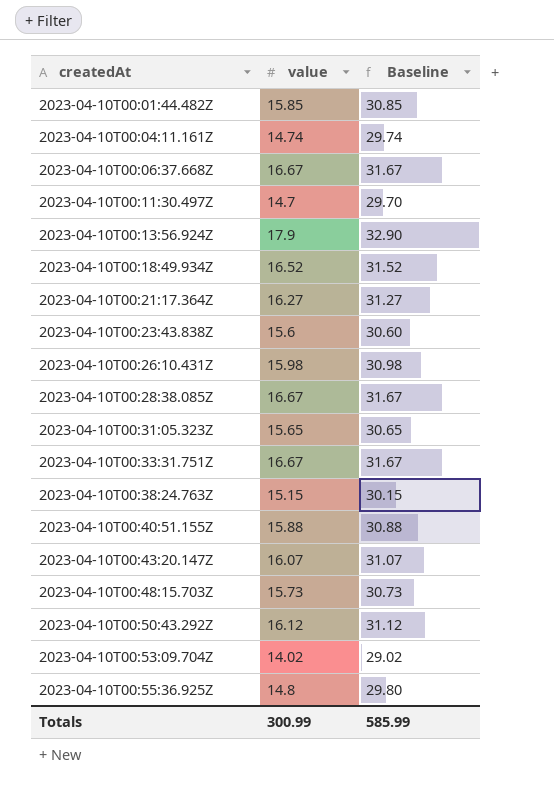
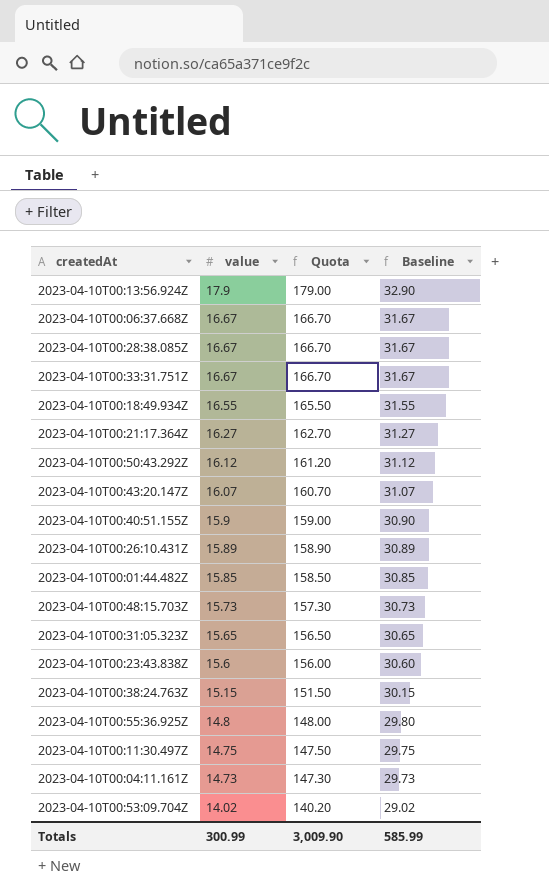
row order: createdAt ascending -> value descending
column Quota | formula: none -> [value] * 10
2023-04-10T00:18:49.934Z | value: 16.52 -> 16.55
2023-04-10T00:18:49.934Z | Baseline: 31.52 -> 31.55
2023-04-10T00:40:51.155Z | value: 15.88 -> 15.9
2023-04-10T00:40:51.155Z | Baseline: 30.88 -> 30.90
2023-04-10T00:26:10.431Z | value: 15.98 -> 15.89
2023-04-10T00:26:10.431Z | Baseline: 30.98 -> 30.89
2023-04-10T00:11:30.497Z | value: 14.7 -> 14.75
2023-04-10T00:11:30.497Z | Baseline: 29.70 -> 29.75
2023-04-10T00:04:11.161Z | value: 14.74 -> 14.73
2023-04-10T00:04:11.161Z | Baseline: 29.74 -> 29.73

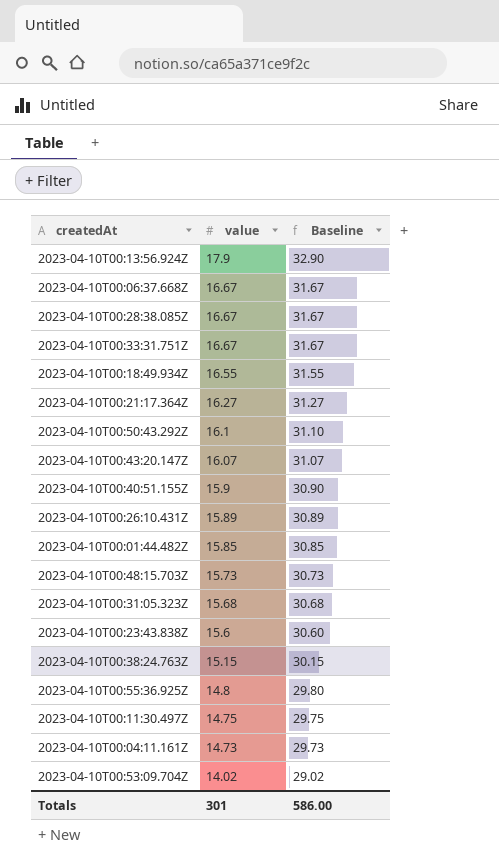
column Quota | formula: [value] * 10 -> none
2023-04-10T00:50:43.292Z | value: 16.12 -> 16.1
2023-04-10T00:50:43.292Z | Baseline: 31.12 -> 31.10
2023-04-10T00:31:05.323Z | value: 15.65 -> 15.68
2023-04-10T00:31:05.323Z | Baseline: 30.65 -> 30.68
Totals | value: 300.99 -> 301
Totals | Baseline: 585.99 -> 586.00

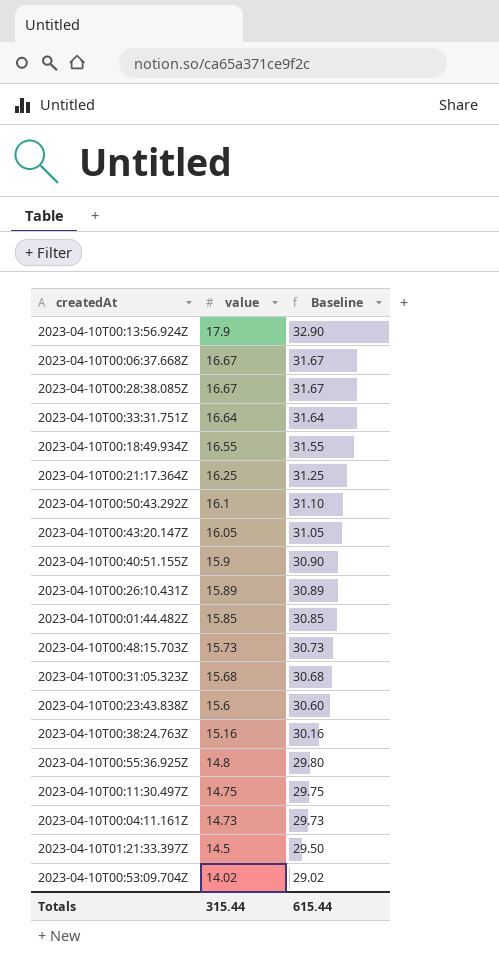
2023-04-10T00:33:31.751Z | value: 16.67 -> 16.64
2023-04-10T00:33:31.751Z | Baseline: 31.67 -> 31.64
2023-04-10T00:21:17.364Z | value: 16.27 -> 16.25
2023-04-10T00:21:17.364Z | Baseline: 31.27 -> 31.25
2023-04-10T00:43:20.147Z | value: 16.07 -> 16.05
2023-04-10T00:43:20.147Z | Baseline: 31.07 -> 31.05
2023-04-10T00:38:24.763Z | value: 15.15 -> 15.16
2023-04-10T00:38:24.763Z | Baseline: 30.15 -> 30.16
row 2023-04-10T01:21:33.397Z: none -> 14.5 | 29.50
Totals | value: 301 -> 315.44
Totals | Baseline: 586.00 -> 615.44

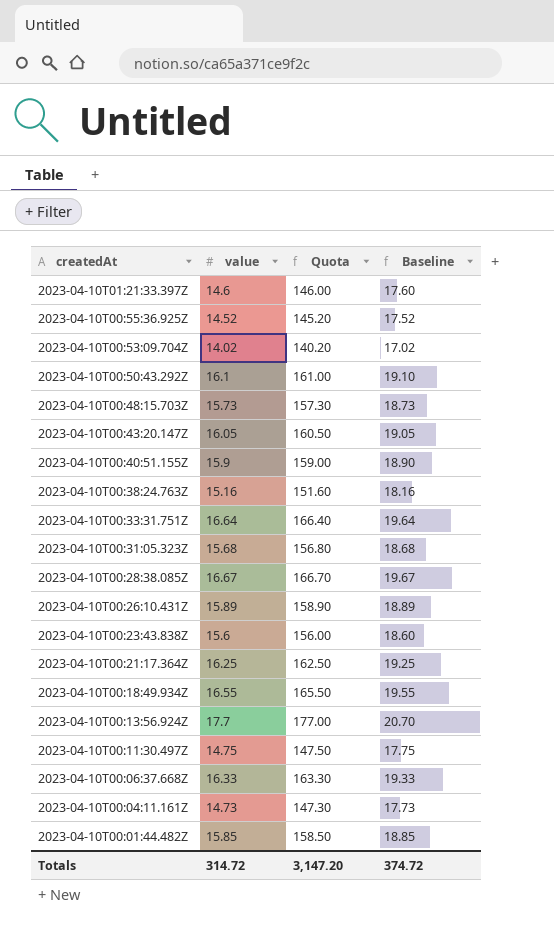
row order: value descending -> createdAt descending
column Quota | formula: none -> [value] * 10
column Baseline | formula: [value] + 15 -> [value] + 3
2023-04-10T01:21:33.397Z | value: 14.5 -> 14.6
2023-04-10T00:55:36.925Z | value: 14.8 -> 14.52
2023-04-10T00:13:56.924Z | value: 17.9 -> 17.7
2023-04-10T00:06:37.668Z | value: 16.67 -> 16.33
Totals | value: 315.44 -> 314.72
Totals | Baseline: 615.44 -> 374.72

